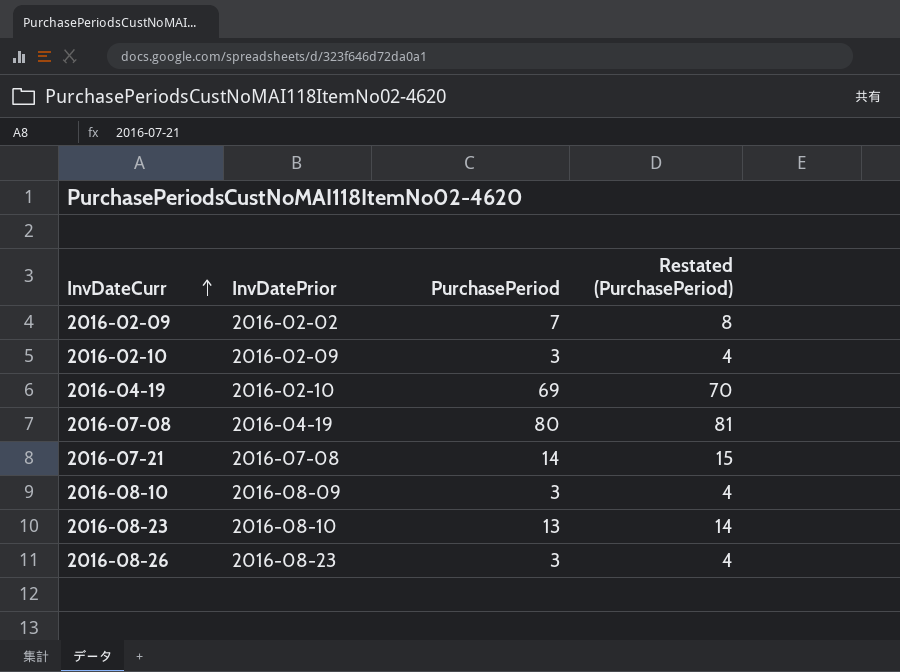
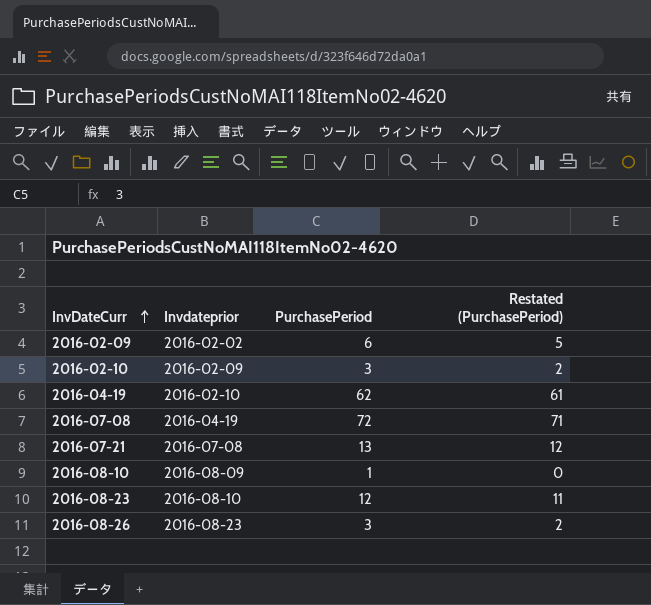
column name: InvDatePrior -> Invdateprior
column Restated (PurchasePeriod) | formula: [PurchasePeriod] + 1 -> [PurchasePeriod] - 1
2016-02-09 | PurchasePeriod: 7 -> 6
2016-04-19 | PurchasePeriod: 69 -> 62
2016-07-08 | PurchasePeriod: 80 -> 72
2016-07-21 | PurchasePeriod: 14 -> 13
2016-08-10 | PurchasePeriod: 3 -> 1
2016-08-23 | PurchasePeriod: 13 -> 12

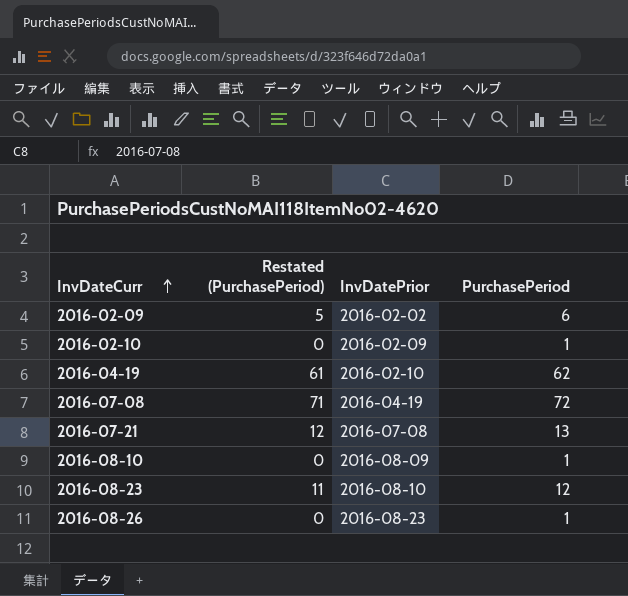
column Restated (PurchasePeriod) | position: 4 -> 2
column name: Invdateprior -> InvDatePrior
2016-02-10 | Restated (PurchasePeriod): 2 -> 0
2016-02-10 | PurchasePeriod: 3 -> 1
2016-08-26 | Restated (PurchasePeriod): 2 -> 0
2016-08-26 | PurchasePeriod: 3 -> 1

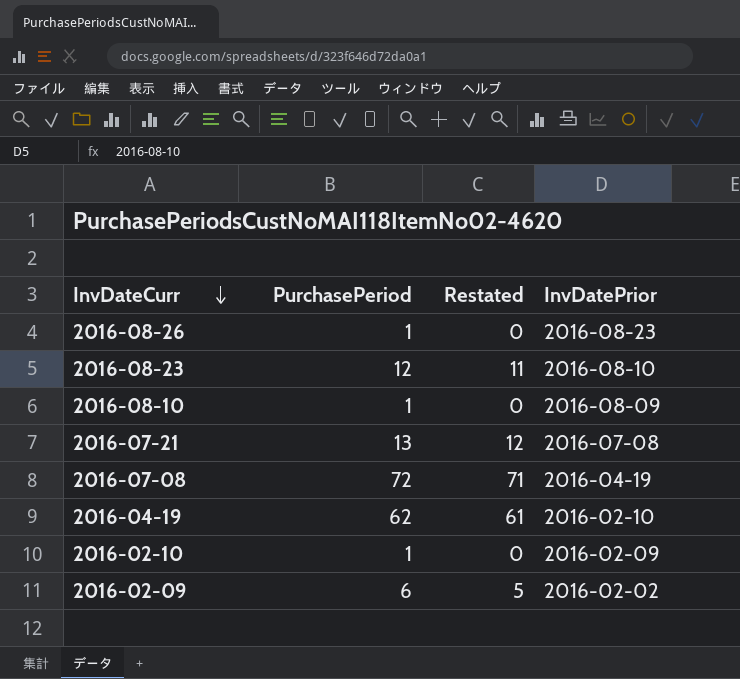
row order: InvDateCurr ascending -> InvDateCurr descending
column PurchasePeriod | position: 4 -> 2
column name: Restated (PurchasePeriod) -> Restated

